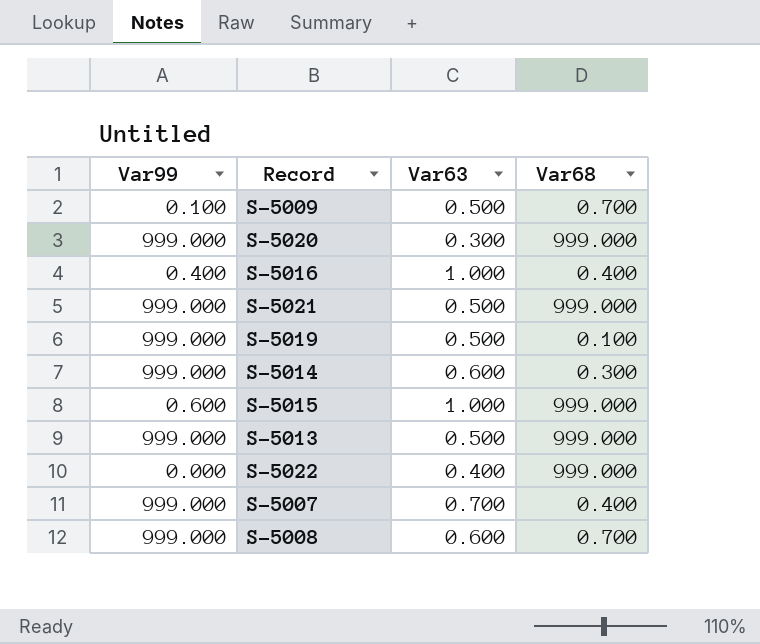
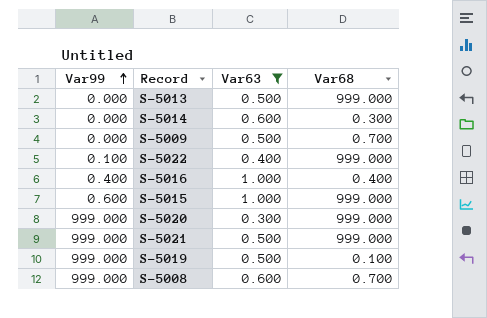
filter: none -> Var63 != 0.700
row order: none -> Var99 ascending
S-5013 | Var99: 999.000 -> 0.000
S-5014 | Var99: 999.000 -> 0.000
S-5009 | Var99: 0.100 -> 0.000
S-5022 | Var99: 0.000 -> 0.100

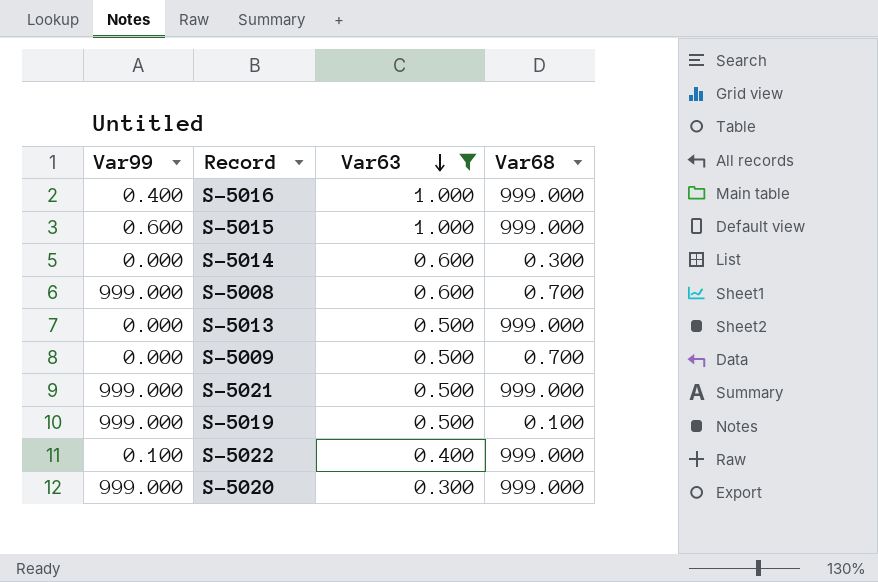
row order: Var99 ascending -> Var63 descending
S-5016 | Var68: 0.400 -> 999.000

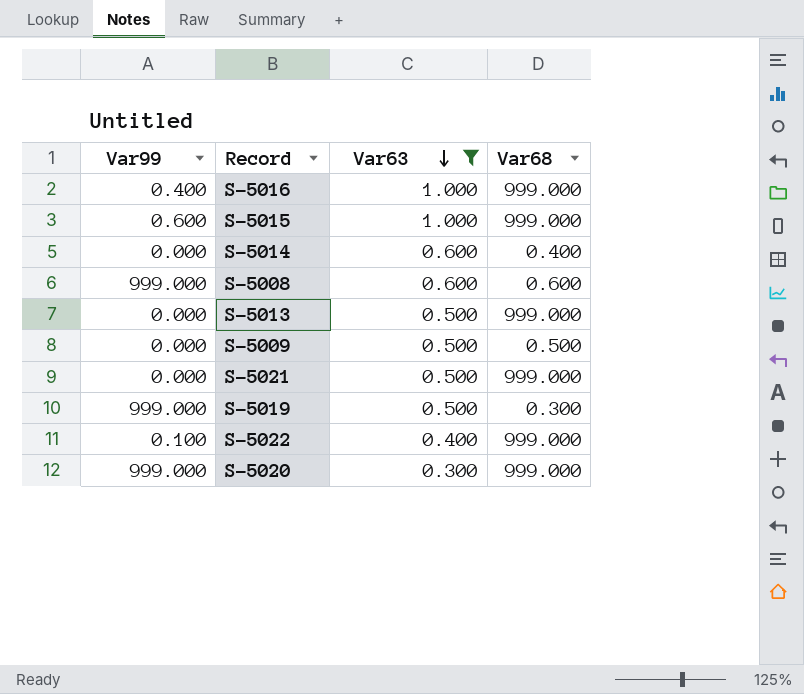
S-5014 | Var68: 0.300 -> 0.400
S-5008 | Var68: 0.700 -> 0.600
S-5009 | Var68: 0.700 -> 0.500
S-5021 | Var99: 999.000 -> 0.000
S-5019 | Var68: 0.100 -> 0.300

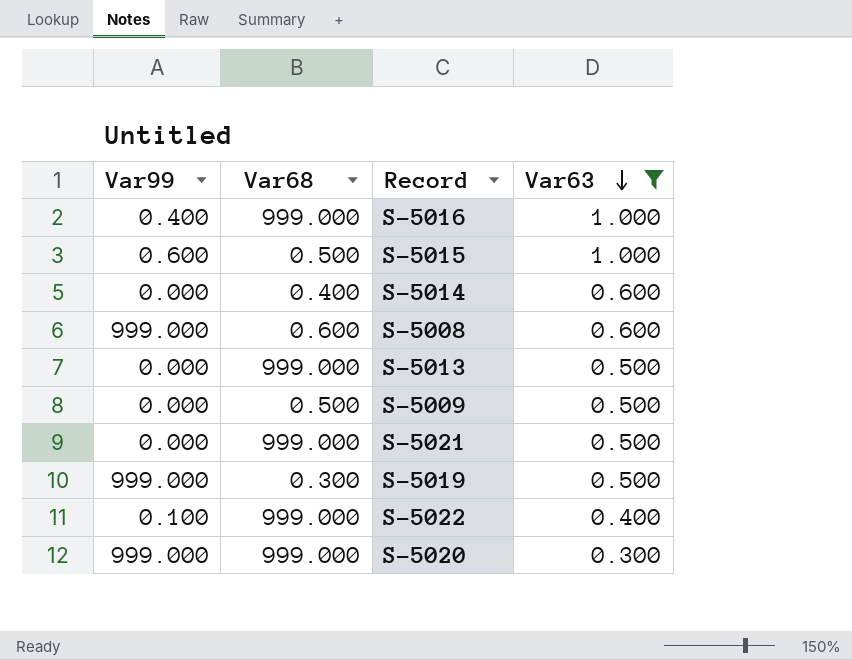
column Var68 | position: 4 -> 2
S-5015 | Var68: 999.000 -> 0.500

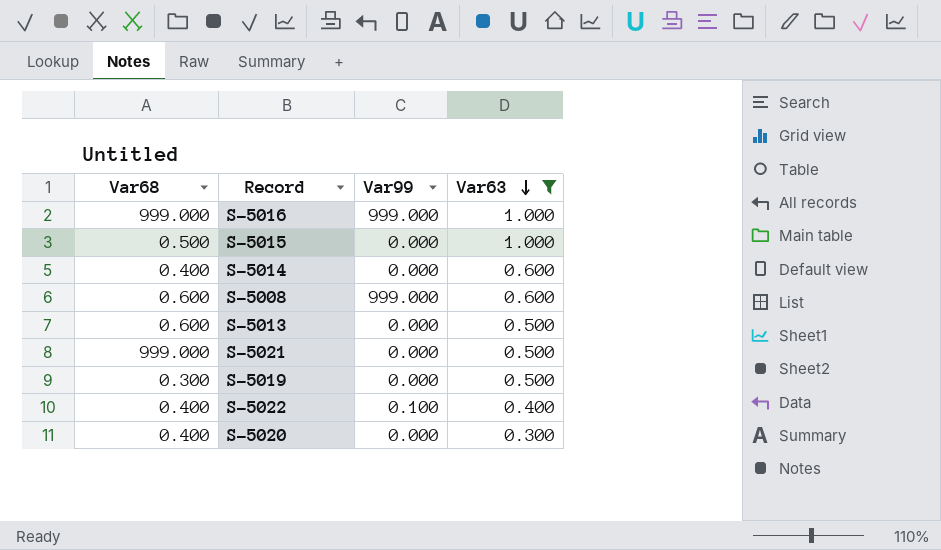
column Var99 | position: 1 -> 3
row S-5009: 0.000 | 0.500 | 0.500 -> none
S-5016 | Var99: 0.400 -> 999.000
S-5015 | Var99: 0.600 -> 0.000
S-5013 | Var68: 999.000 -> 0.600
S-5019 | Var99: 999.000 -> 0.000
S-5022 | Var68: 999.000 -> 0.400
S-5020 | Var68: 999.000 -> 0.400
S-5020 | Var99: 999.000 -> 0.000

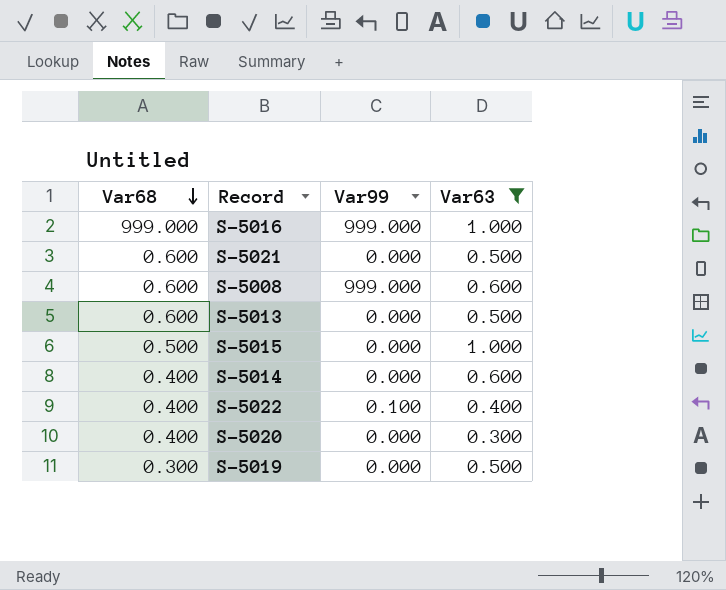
row order: Var63 descending -> Var68 descending
S-5021 | Var68: 999.000 -> 0.600

